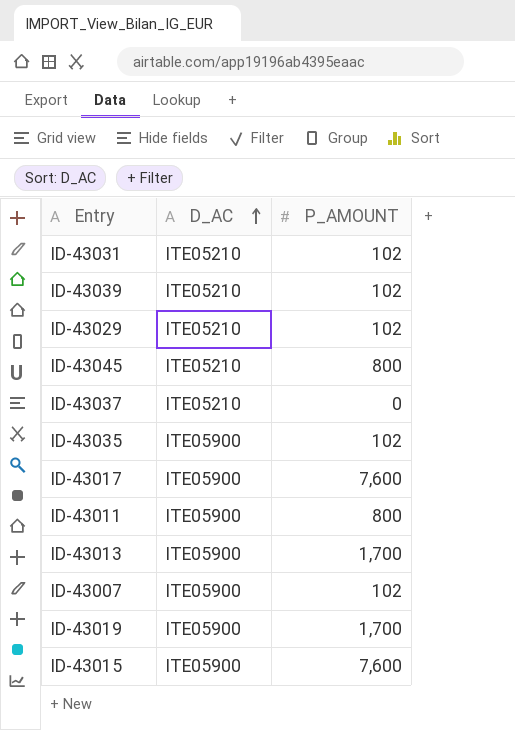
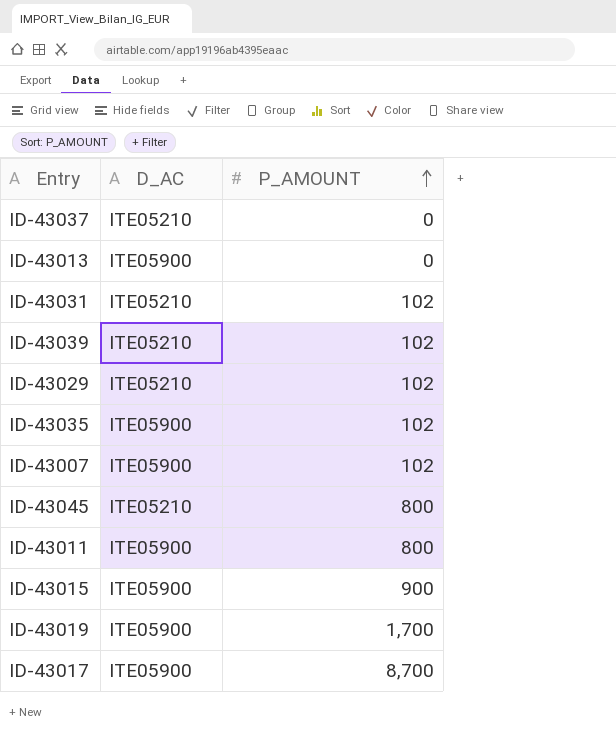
row order: D_AC ascending -> P_AMOUNT ascending
ID-43013 | P_AMOUNT: 1,700 -> 0
ID-43015 | P_AMOUNT: 7,600 -> 900
ID-43017 | P_AMOUNT: 7,600 -> 8,700

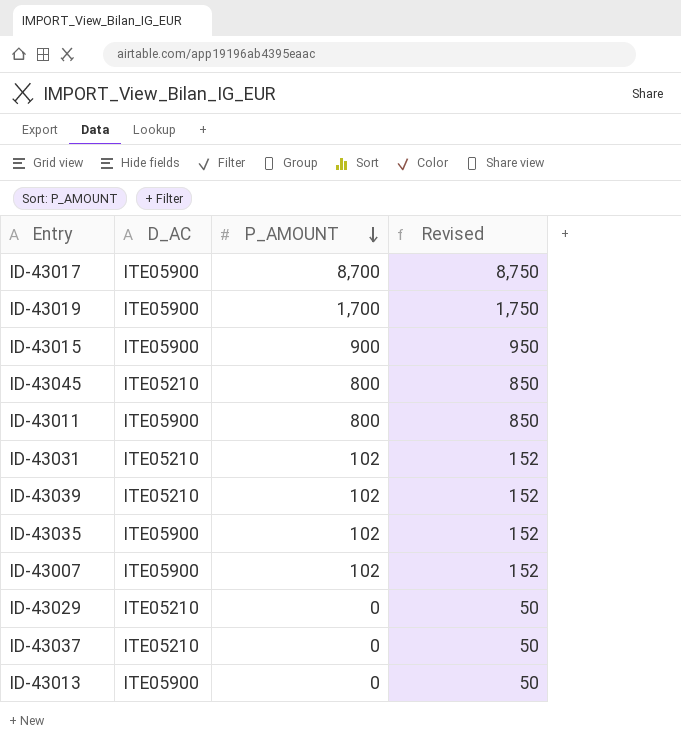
row order: P_AMOUNT ascending -> P_AMOUNT descending
column Revised | formula: none -> [P_AMOUNT] + 50
ID-43029 | P_AMOUNT: 102 -> 0

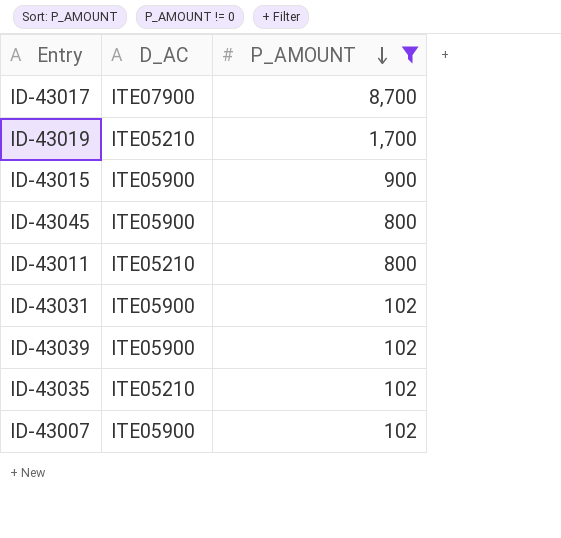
filter: none -> P_AMOUNT != 0
column Revised | formula: [P_AMOUNT] + 50 -> none
ID-43017 | D_AC: ITE05900 -> ITE07900
ID-43019 | D_AC: ITE05900 -> ITE05210
ID-43045 | D_AC: ITE05210 -> ITE05900
ID-43011 | D_AC: ITE05900 -> ITE05210
ID-43031 | D_AC: ITE05210 -> ITE05900
ID-43039 | D_AC: ITE05210 -> ITE05900
ID-43035 | D_AC: ITE05900 -> ITE05210

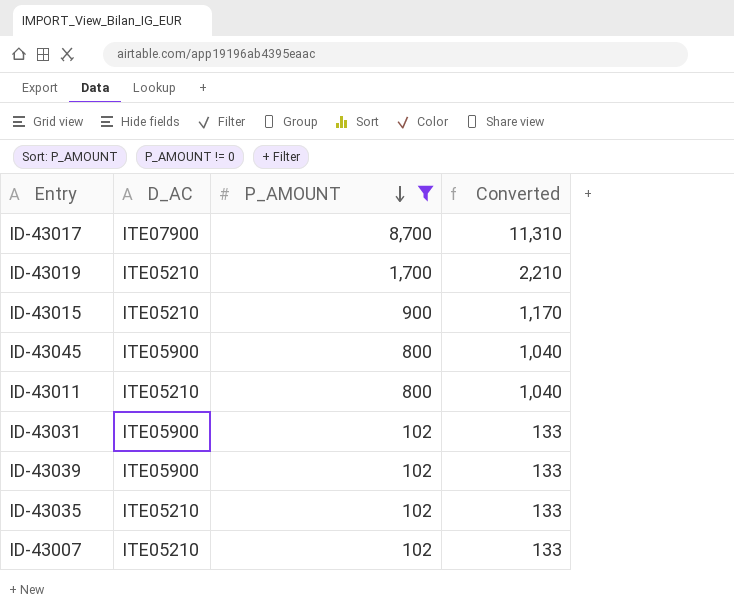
column Converted | formula: none -> [P_AMOUNT] * 1.3
ID-43015 | D_AC: ITE05900 -> ITE05210
ID-43007 | D_AC: ITE05900 -> ITE05210

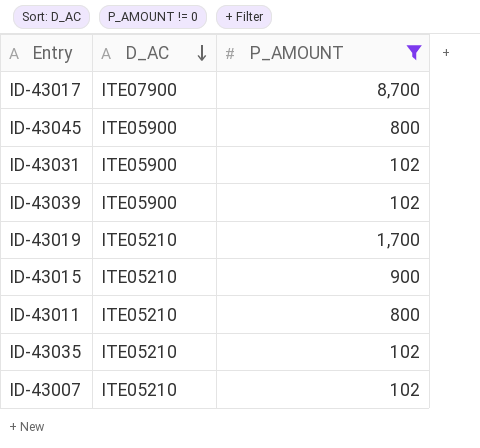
row order: P_AMOUNT descending -> D_AC descending
column Converted | formula: [P_AMOUNT] * 1.3 -> none

